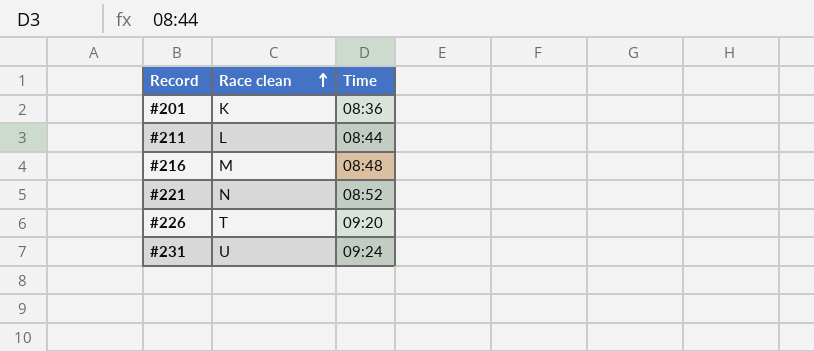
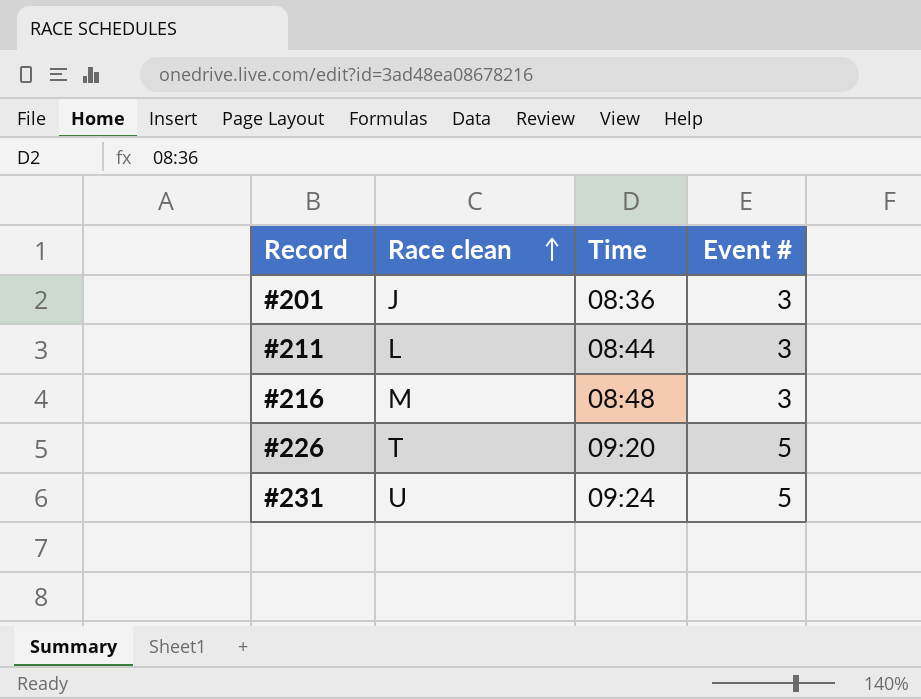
column Event # | position: none -> 4
row #221: N | 08:52 -> none
#201 | Race clean: K -> J

